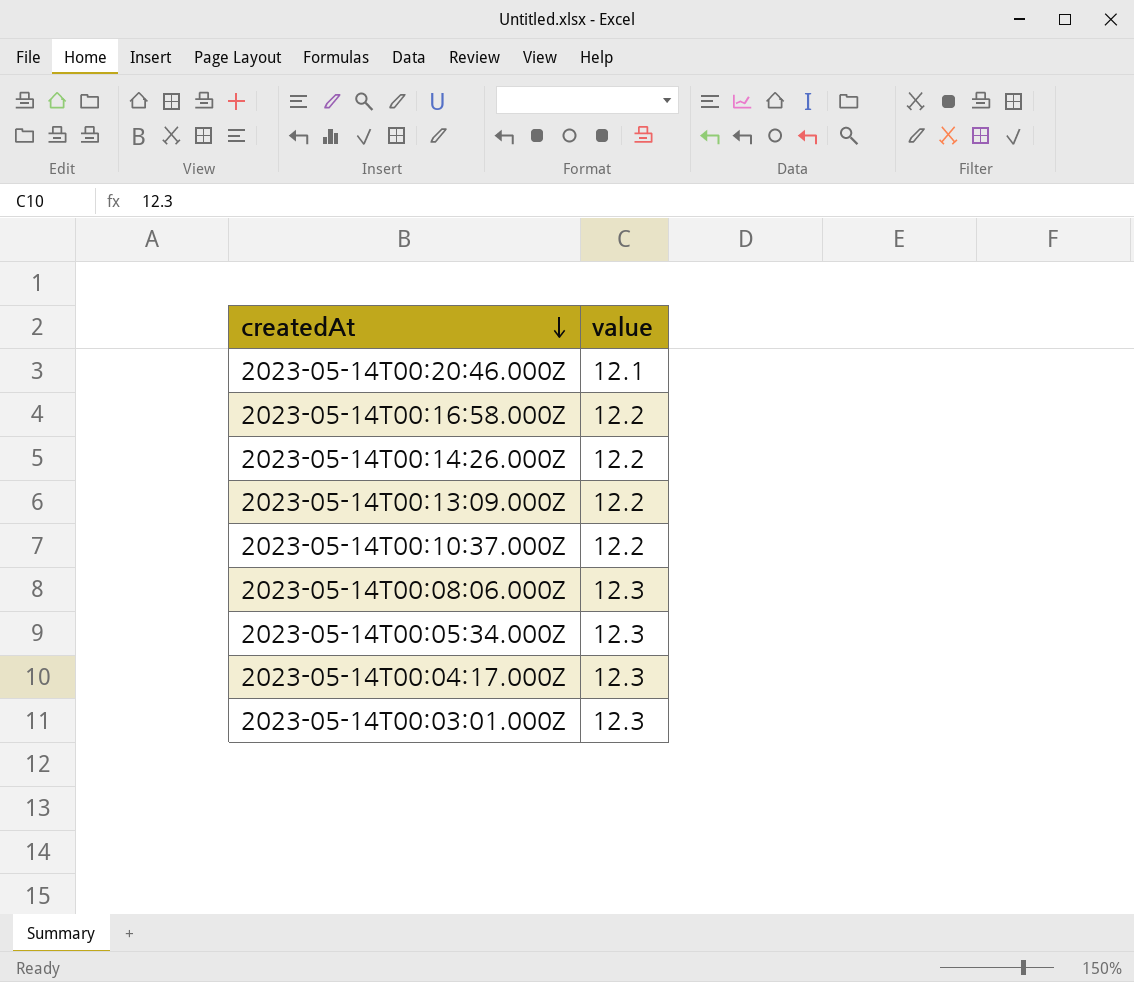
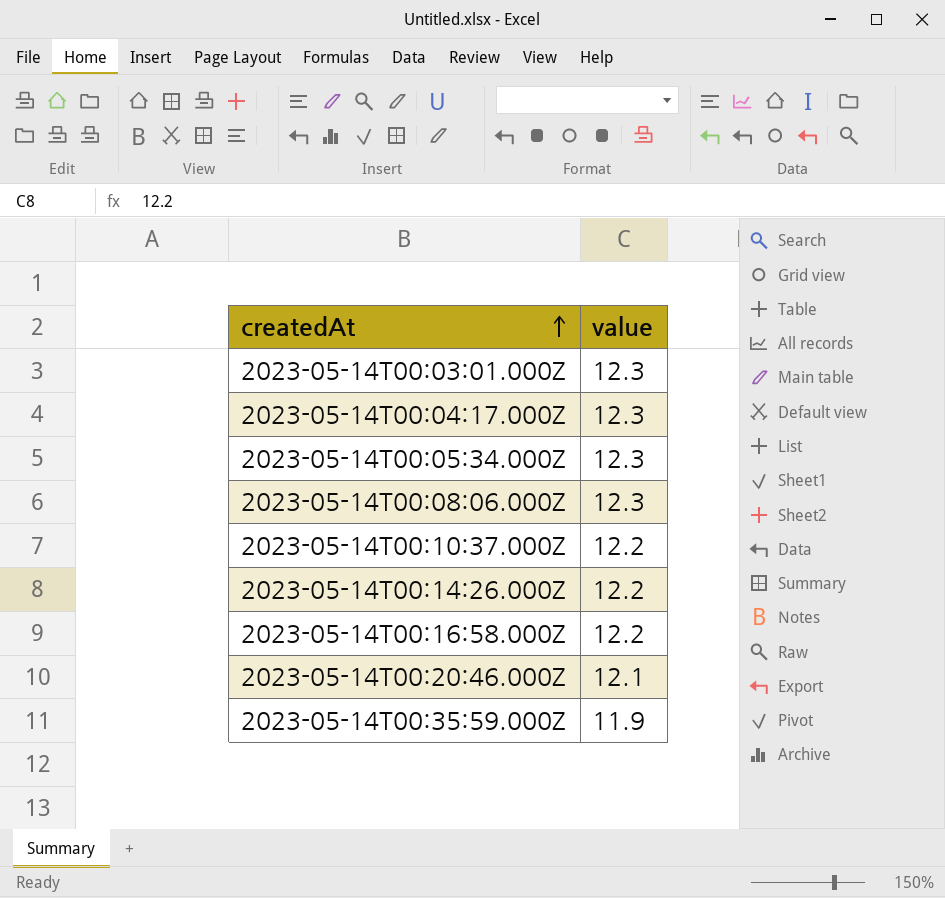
row order: createdAt descending -> createdAt ascending
row 2023-05-14T00:13:09.000Z: 12.2 -> none
row 2023-05-14T00:35:59.000Z: none -> 11.9

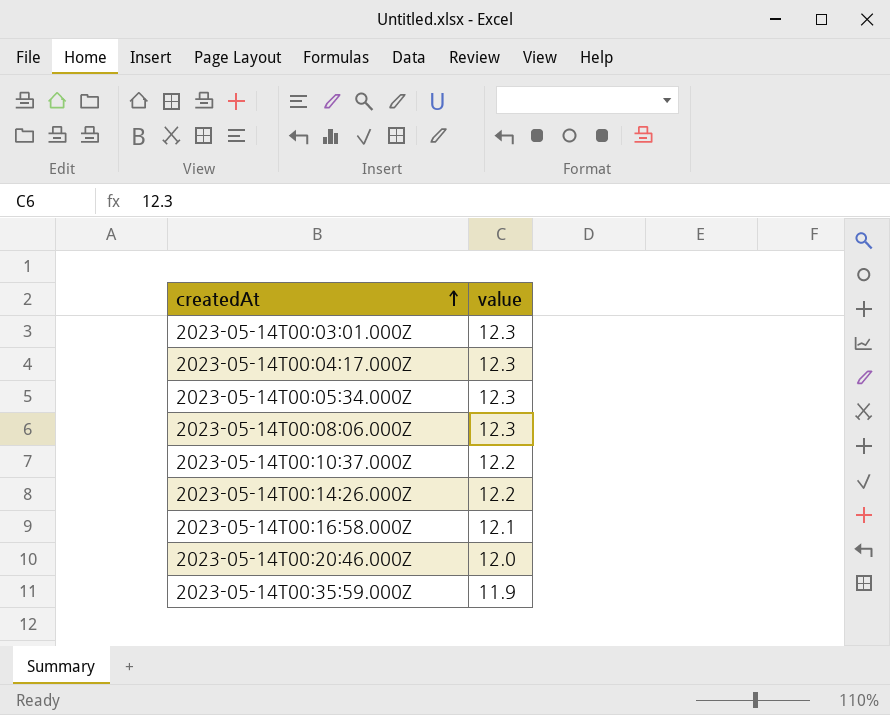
2023-05-14T00:16:58.000Z | value: 12.2 -> 12.1
2023-05-14T00:20:46.000Z | value: 12.1 -> 12.0

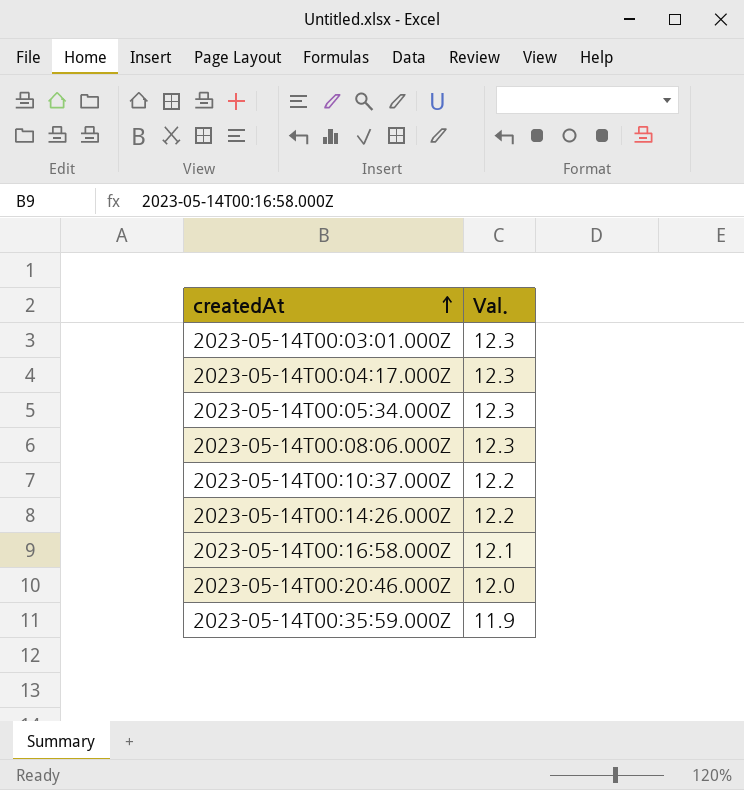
column name: value -> Val.

